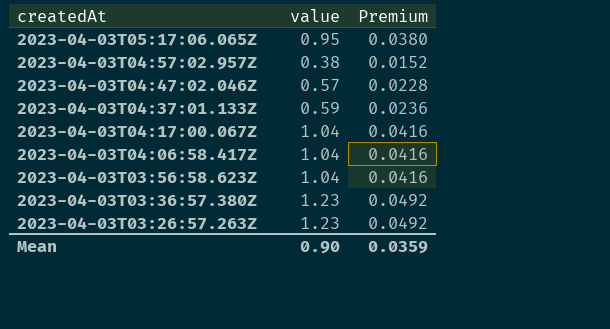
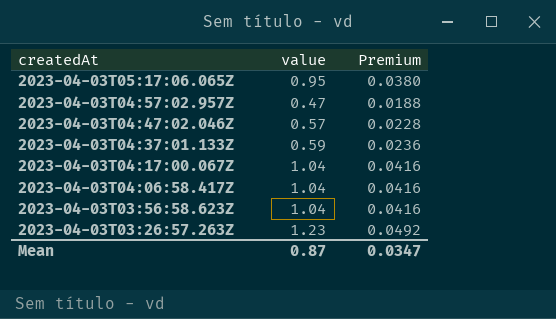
row 2023-04-03T03:36:57.380Z: 1.23 | 0.0492 -> none
2023-04-03T04:57:02.957Z | value: 0.38 -> 0.47
2023-04-03T04:57:02.957Z | Premium: 0.0152 -> 0.0188
Mean | value: 0.90 -> 0.87
Mean | Premium: 0.0359 -> 0.0347

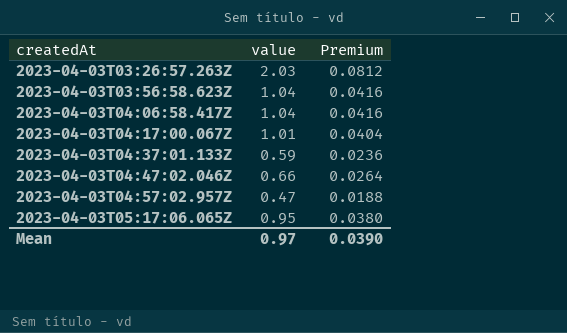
row order: createdAt descending -> createdAt ascending
2023-04-03T03:26:57.263Z | value: 1.23 -> 2.03
2023-04-03T03:26:57.263Z | Premium: 0.0492 -> 0.0812
2023-04-03T04:17:00.067Z | value: 1.04 -> 1.01
2023-04-03T04:17:00.067Z | Premium: 0.0416 -> 0.0404
2023-04-03T04:47:02.046Z | value: 0.57 -> 0.66
2023-04-03T04:47:02.046Z | Premium: 0.0228 -> 0.0264
Mean | value: 0.87 -> 0.97
Mean | Premium: 0.0347 -> 0.0390

